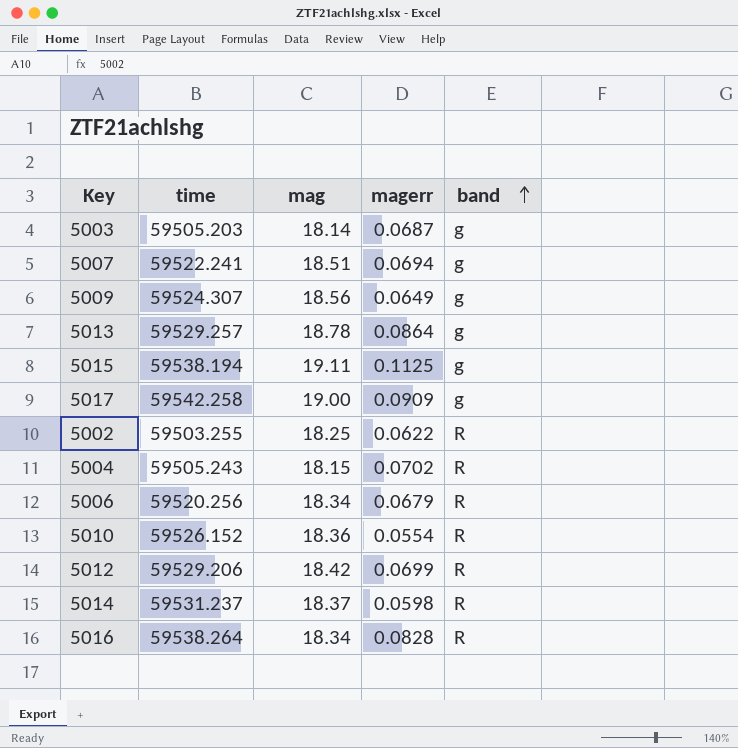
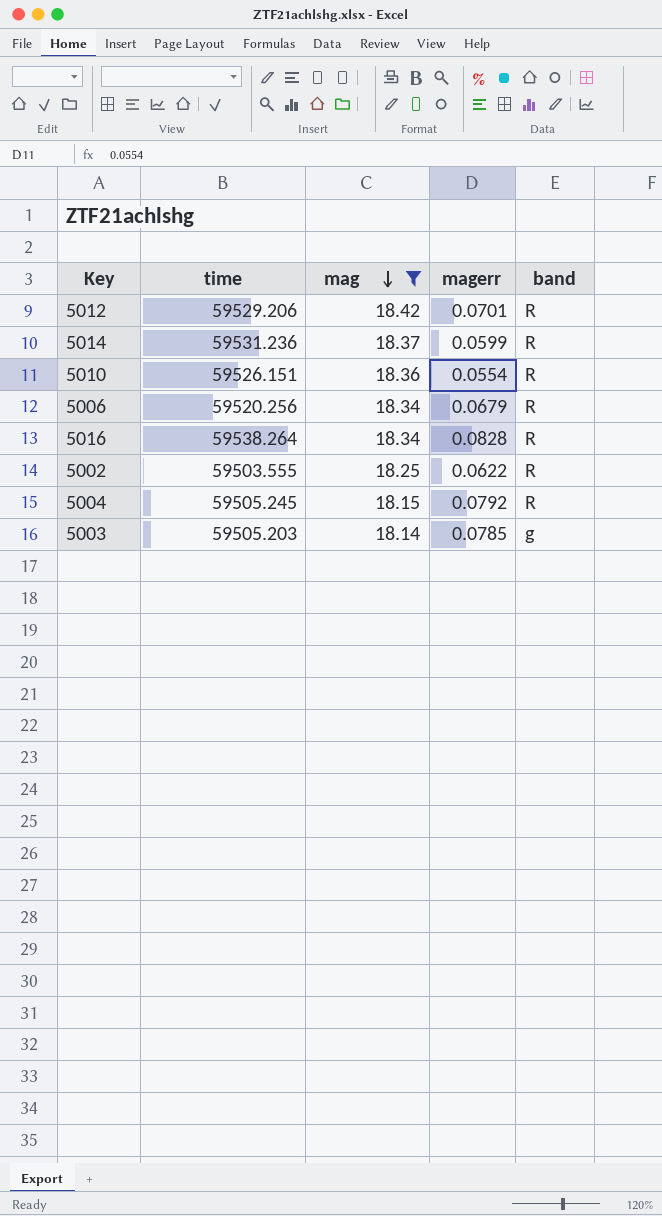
filter: none -> mag <= 18.42
row order: band ascending -> mag descending
5012 | magerr: 0.0699 -> 0.0701
5014 | time: 59531.237 -> 59531.236
5014 | magerr: 0.0598 -> 0.0599
5010 | time: 59526.152 -> 59526.151
5002 | time: 59503.255 -> 59503.555
5004 | time: 59505.243 -> 59505.245
5004 | magerr: 0.0702 -> 0.0792
5003 | magerr: 0.0687 -> 0.0785

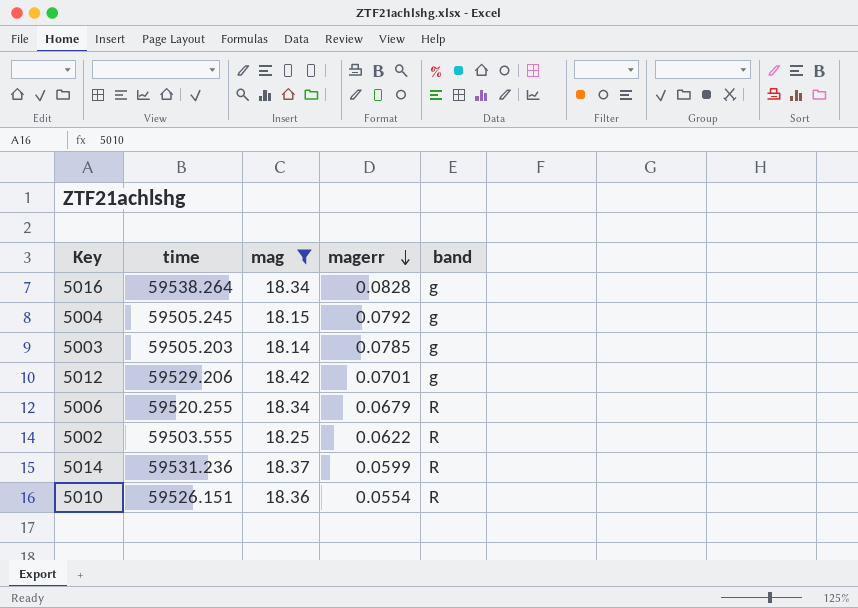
row order: mag descending -> magerr descending
5016 | band: R -> g
5004 | band: R -> g
5012 | band: R -> g
5006 | time: 59520.256 -> 59520.255

